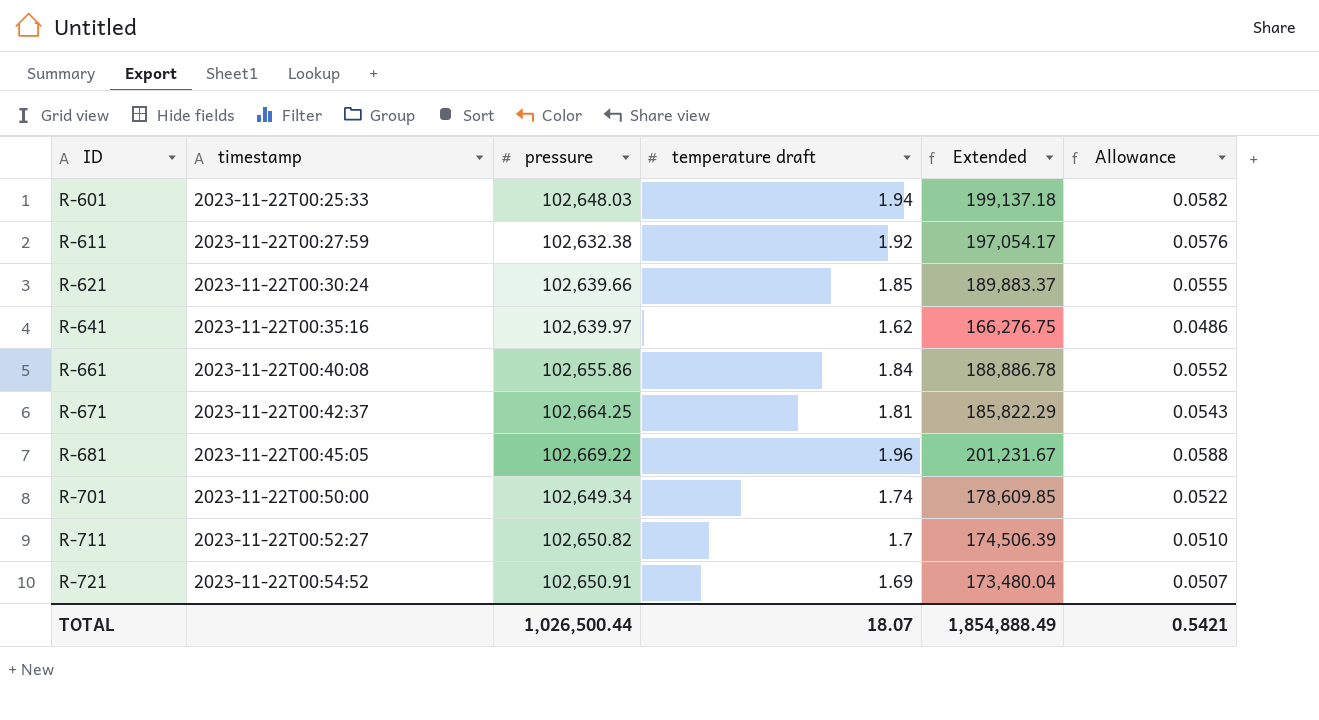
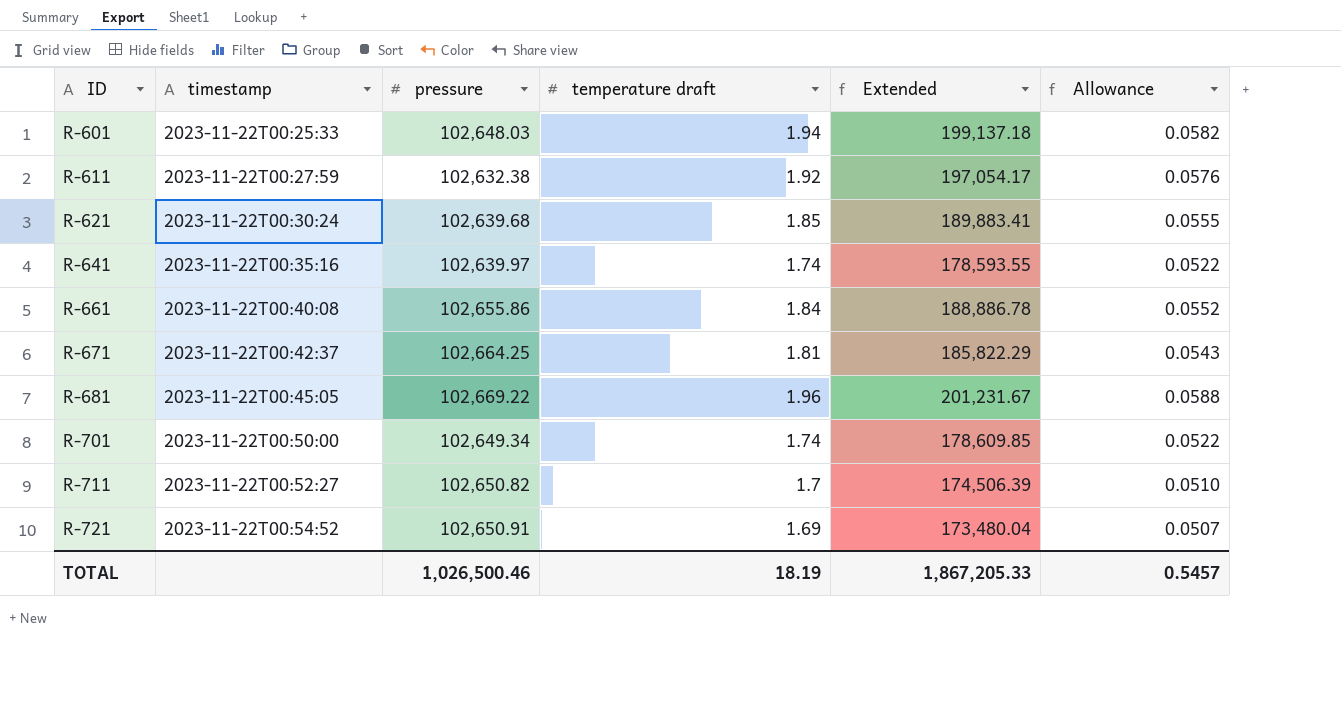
R-621 | pressure: 102,639.66 -> 102,639.68
R-621 | Extended: 189,883.37 -> 189,883.41
R-641 | temperature draft: 1.62 -> 1.74
R-641 | Extended: 166,276.75 -> 178,593.55
R-641 | Allowance: 0.0486 -> 0.0522
TOTAL | pressure: 1,026,500.44 -> 1,026,500.46
TOTAL | temperature draft: 18.07 -> 18.19
TOTAL | Extended: 1,854,888.49 -> 1,867,205.33
TOTAL | Allowance: 0.5421 -> 0.5457

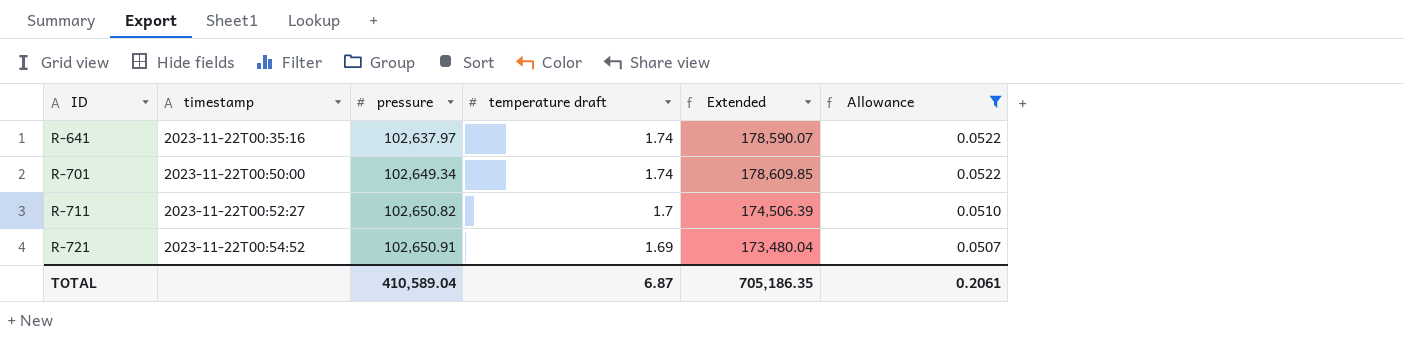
filter: none -> Allowance <= 0.0522
R-641 | pressure: 102,639.97 -> 102,637.97
R-641 | Extended: 178,593.55 -> 178,590.07
TOTAL | pressure: 1,026,500.46 -> 410,589.04
TOTAL | temperature draft: 18.19 -> 6.87
TOTAL | Extended: 1,867,205.33 -> 705,186.35
TOTAL | Allowance: 0.5457 -> 0.2061

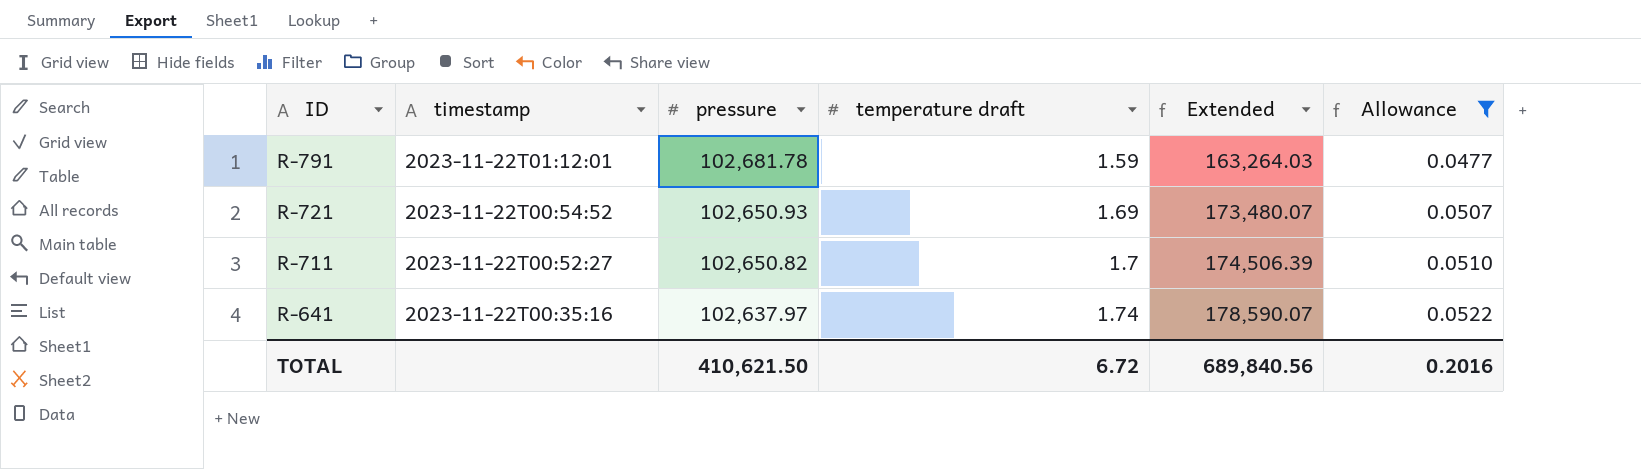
row order: ID ascending -> ID descending
row R-701: 2023-11-22T00:50:00 | 102,649.34 | 1.74 | 178,609.85 | 0.0522 -> none
row R-791: none -> 2023-11-22T01:12:01 | 102,681.78 | 1.59 | 163,264.03 | 0.0477
R-721 | pressure: 102,650.91 -> 102,650.93
R-721 | Extended: 173,480.04 -> 173,480.07
TOTAL | pressure: 410,589.04 -> 410,621.50
TOTAL | temperature draft: 6.87 -> 6.72
TOTAL | Extended: 705,186.35 -> 689,840.56
TOTAL | Allowance: 0.2061 -> 0.2016

